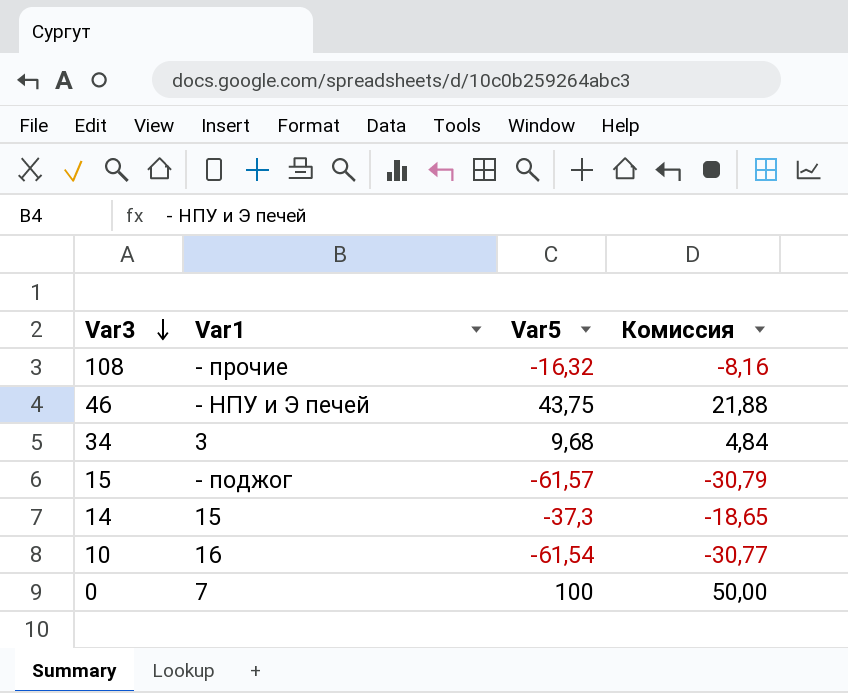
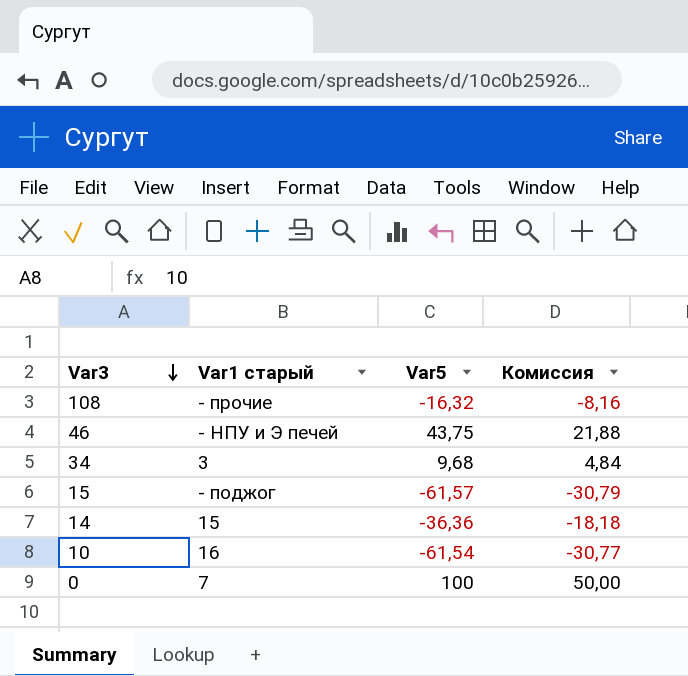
column name: Var1 -> Var1 старый
14 | Var5: -37,3 -> -36,36
14 | Комиссия: -18,65 -> -18,18

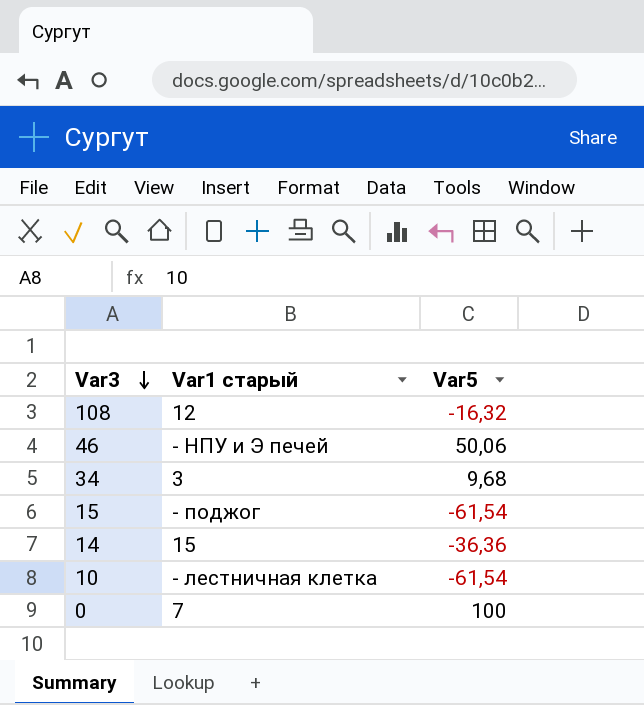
column Комиссия | formula: [Var5] * 0,5 -> none
108 | Var1 старый: - прочие -> 12
46 | Var5: 43,75 -> 50,06
15 | Var5: -61,57 -> -61,54
10 | Var1 старый: 16 -> - лестничная клетка

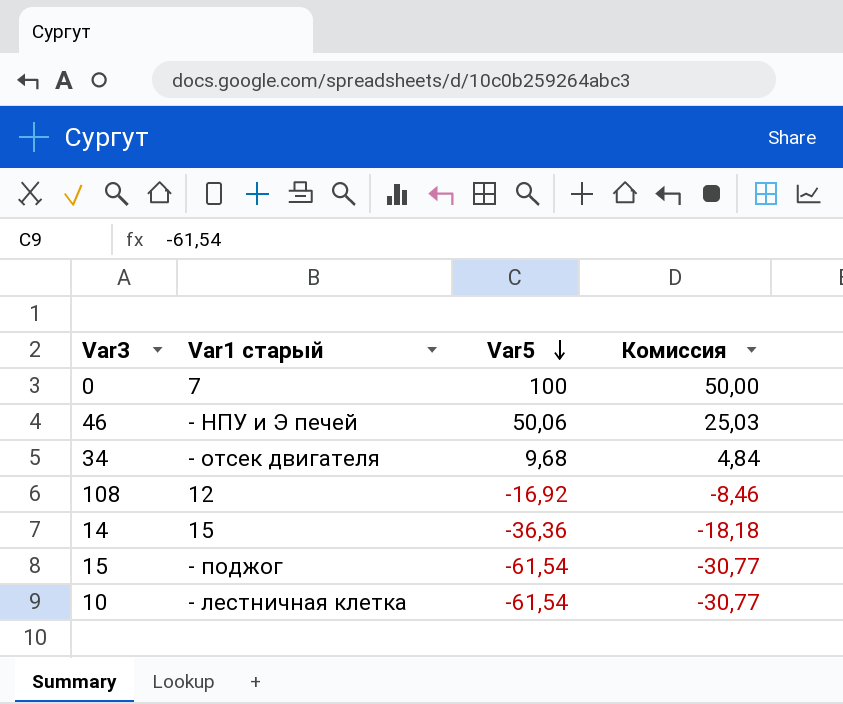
row order: Var3 descending -> Var5 descending
column Комиссия | formula: none -> [Var5] * 0,5
34 | Var1 старый: 3 -> - отсек двигателя
108 | Var5: -16,32 -> -16,92

